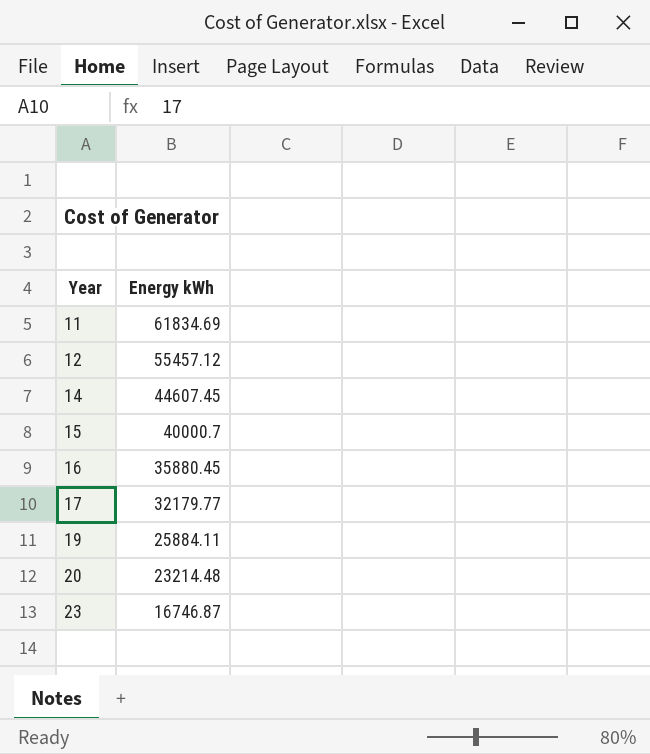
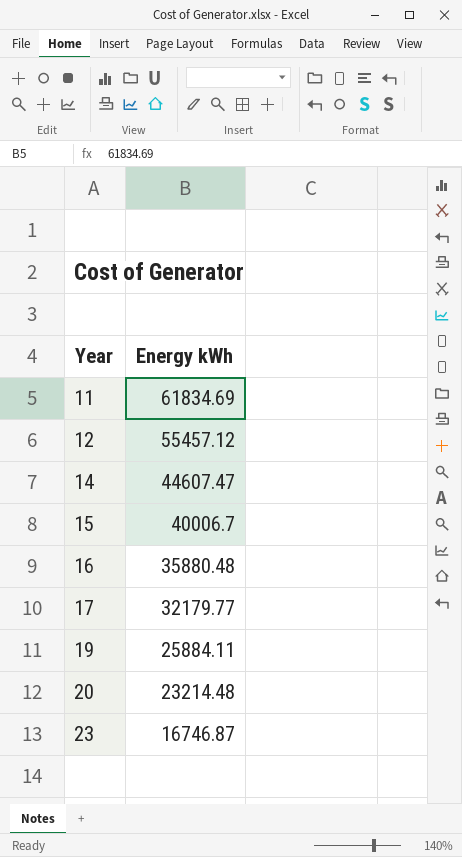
14 | Energy kWh: 44607.45 -> 44607.47
15 | Energy kWh: 40000.7 -> 40006.7
16 | Energy kWh: 35880.45 -> 35880.48

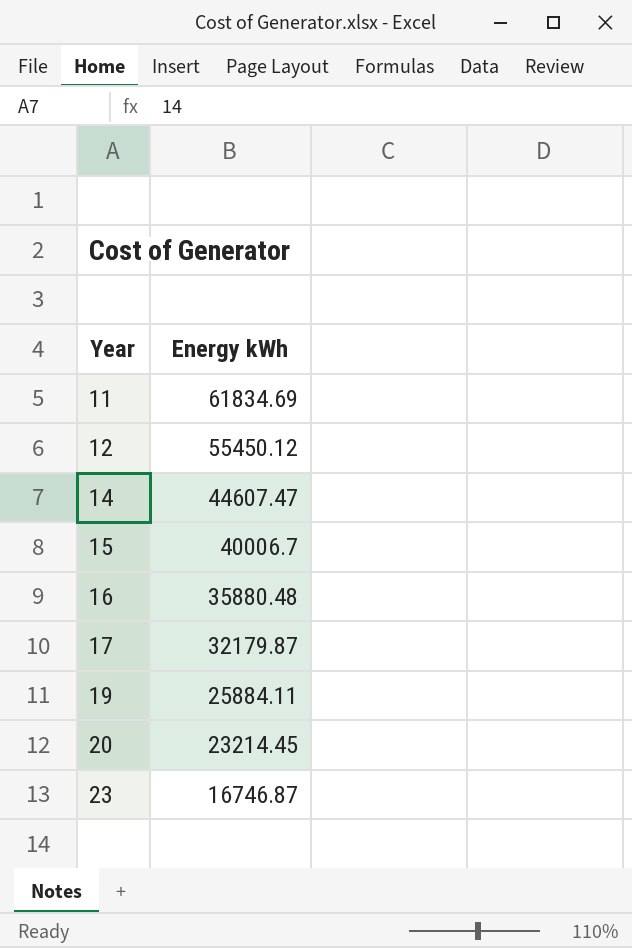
12 | Energy kWh: 55457.12 -> 55450.12
17 | Energy kWh: 32179.77 -> 32179.87
20 | Energy kWh: 23214.48 -> 23214.45

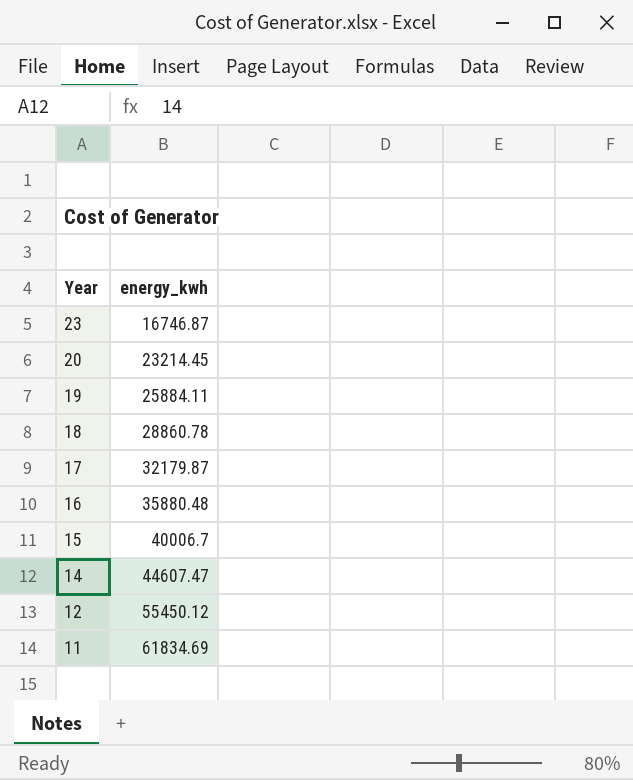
row order: Year ascending -> Year descending
column name: Energy kWh -> energy_kwh
row 18: none -> 28860.78

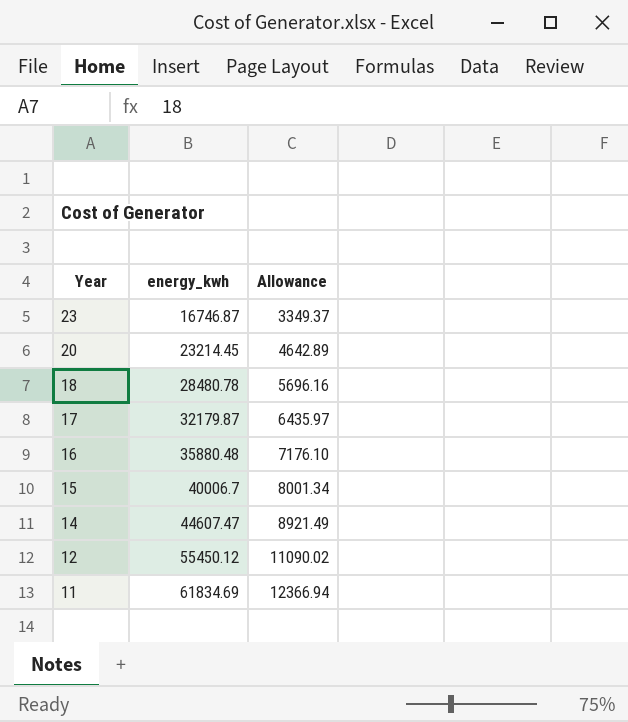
column Allowance | formula: none -> [energy_kwh] * 0.2
row 19: 25884.11 -> none
18 | energy_kwh: 28860.78 -> 28480.78

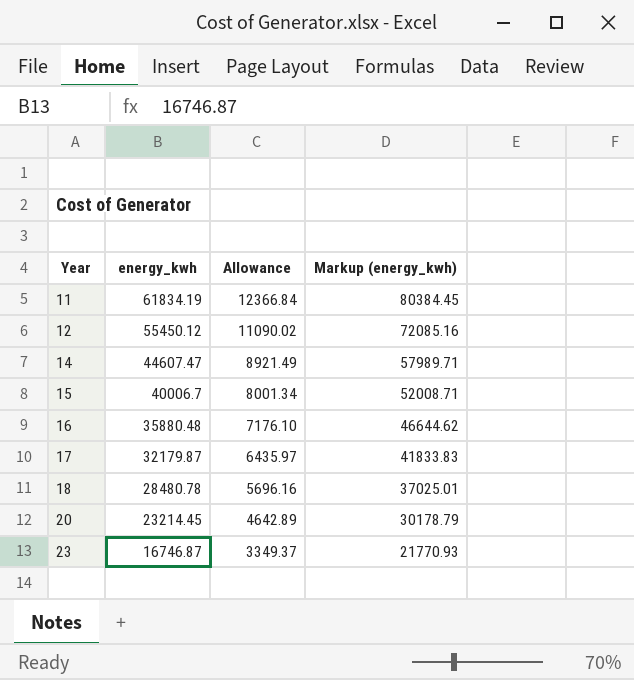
row order: Year descending -> Year ascending
column Markup (energy_kwh) | formula: none -> [energy_kwh] * 1.3
11 | energy_kwh: 61834.69 -> 61834.19
11 | Allowance: 12366.94 -> 12366.84

